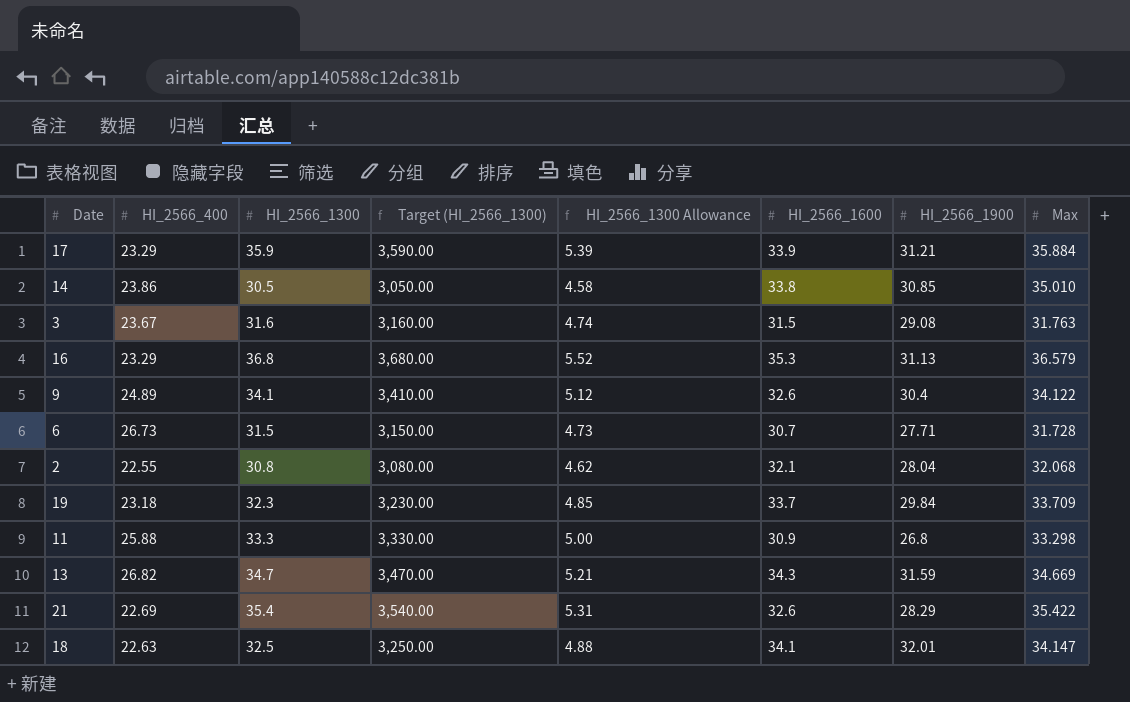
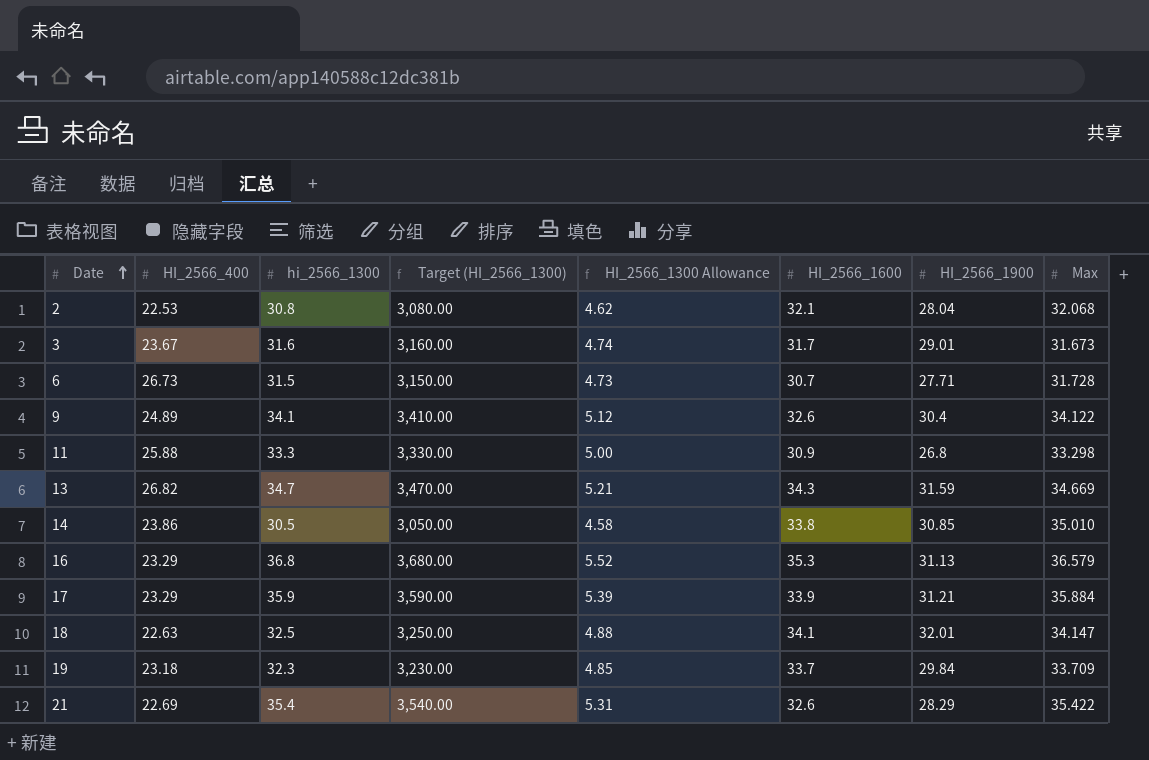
row order: none -> Date ascending
column name: HI_2566_1300 -> hi_2566_1300
2 | HI_2566_400: 22.55 -> 22.53
3 | HI_2566_1600: 31.5 -> 31.7
3 | HI_2566_1900: 29.08 -> 29.01
3 | Max: 31.763 -> 31.673

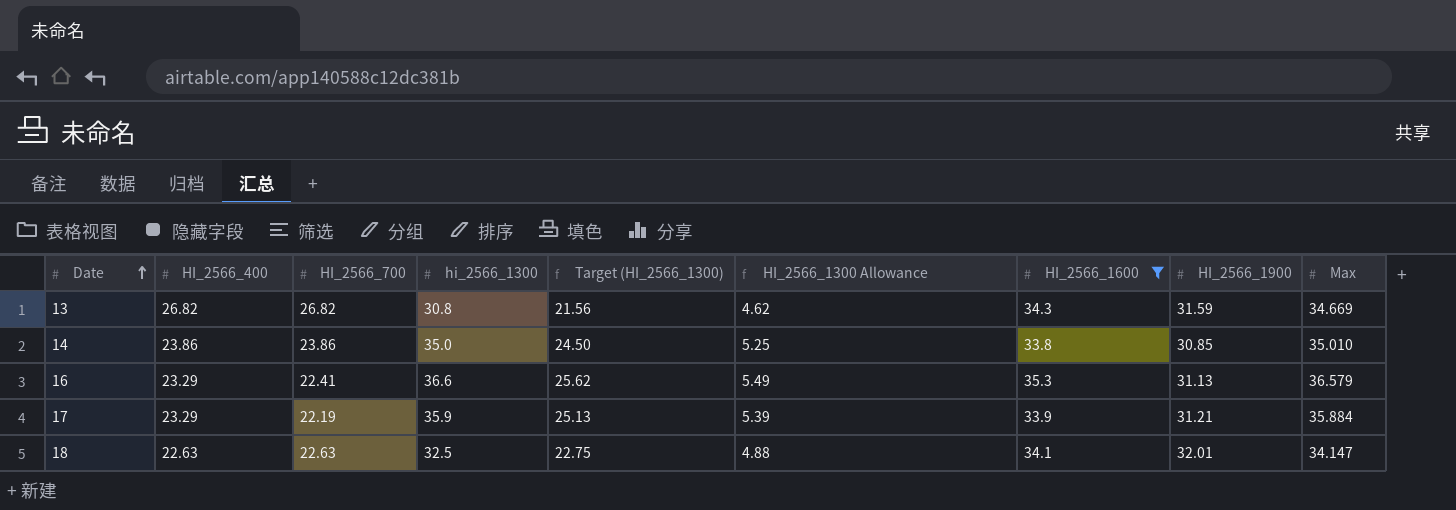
filter: none -> HI_2566_1600 >= 33.8
column HI_2566_700 | position: none -> 3
column Target (HI_2566_1300) | formula: [hi_2566_1300] * 100 -> [hi_2566_1300] * 0.7
13 | hi_2566_1300: 34.7 -> 30.8
13 | HI_2566_1300 Allowance: 5.21 -> 4.62
14 | hi_2566_1300: 30.5 -> 35.0
14 | HI_2566_1300 Allowance: 4.58 -> 5.25
16 | hi_2566_1300: 36.8 -> 36.6
16 | HI_2566_1300 Allowance: 5.52 -> 5.49

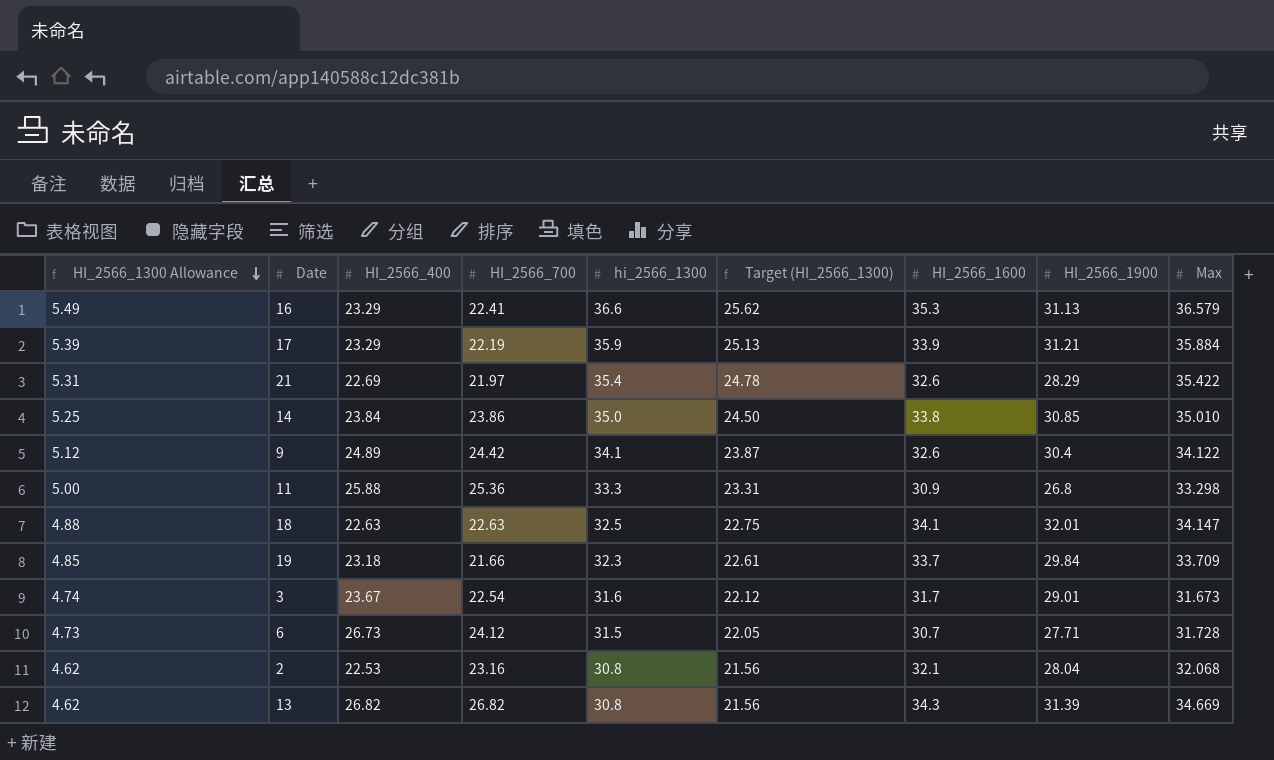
filter: HI_2566_1600 >= 33.8 -> none
row order: Date ascending -> HI_2566_1300 Allowance descending
column HI_2566_1300 Allowance | position: 6 -> 1
14 | HI_2566_400: 23.86 -> 23.84
13 | HI_2566_1900: 31.59 -> 31.39

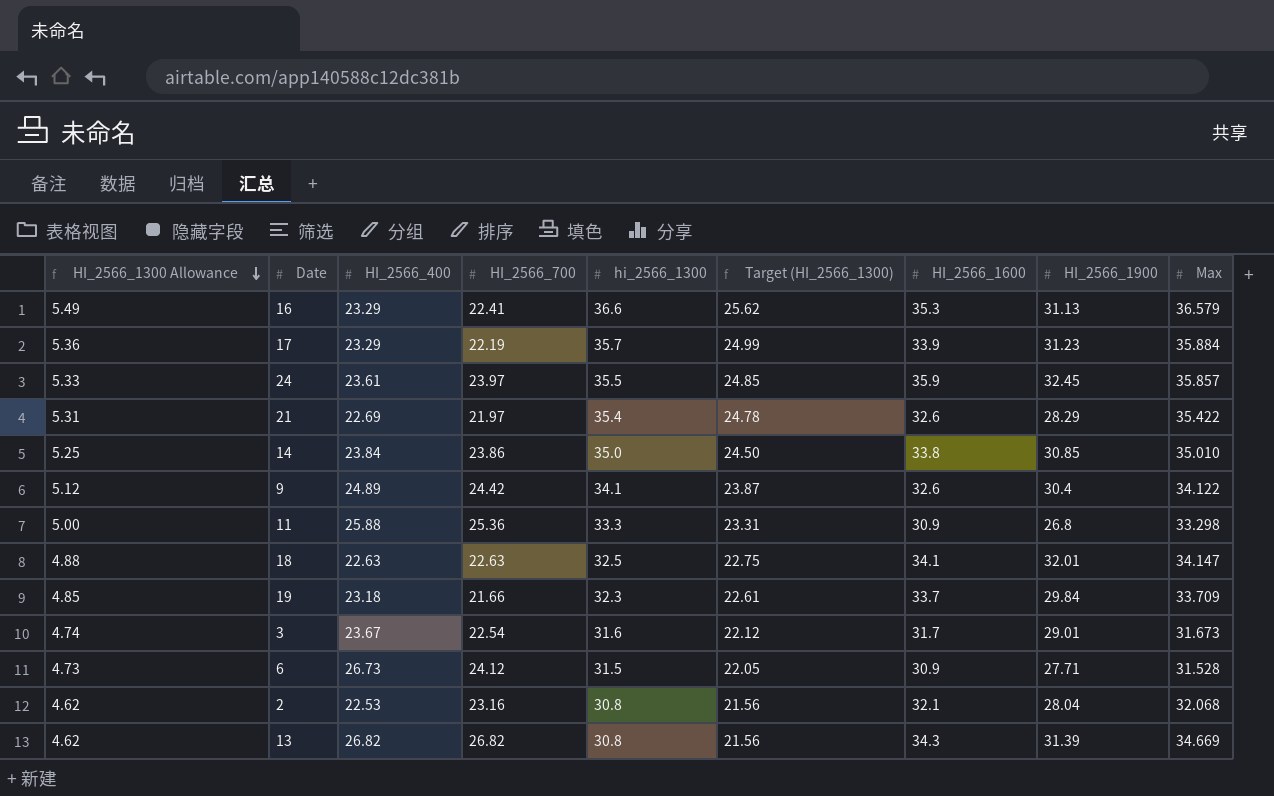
17 | HI_2566_1300 Allowance: 5.39 -> 5.36
17 | hi_2566_1300: 35.9 -> 35.7
17 | Target (HI_2566_1300): 25.13 -> 24.99
17 | HI_2566_1900: 31.21 -> 31.23
row 24: none -> 5.33 | 23.61 | 23.97 | 35.5 | 24.85 | 35.9 | 32.45 | 35.857
6 | HI_2566_1600: 30.7 -> 30.9
6 | Max: 31.728 -> 31.528

